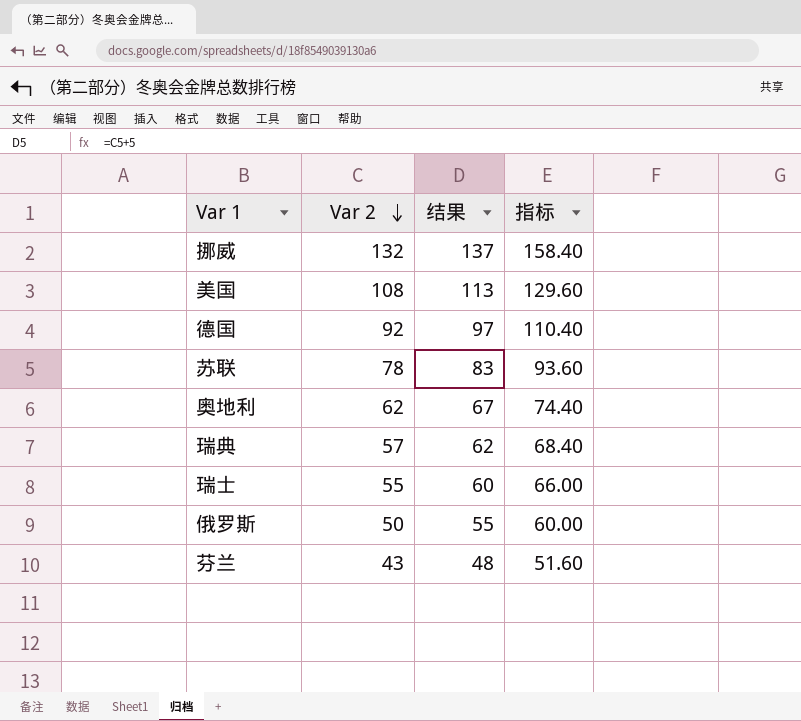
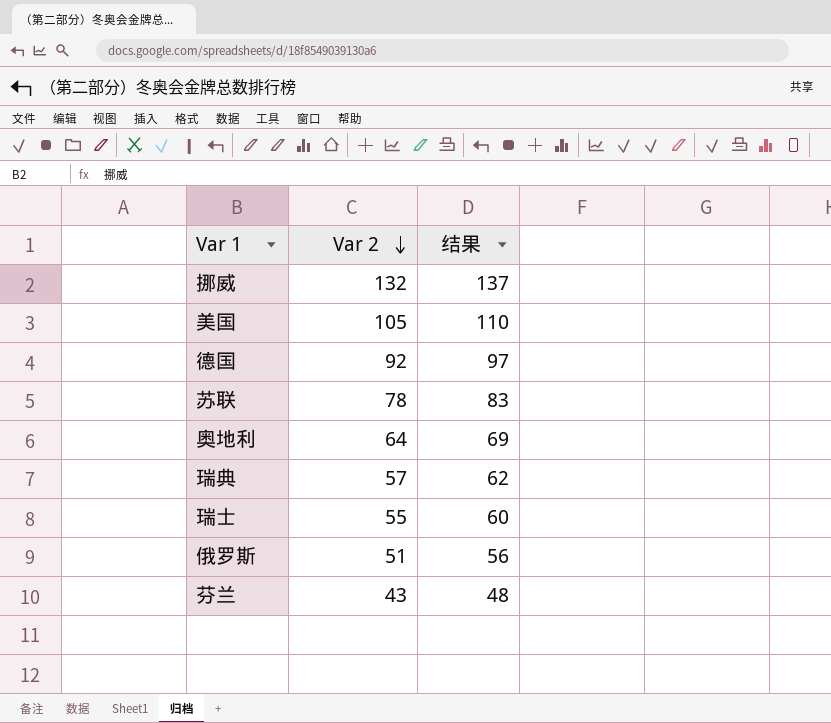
column 指标 | formula: [Var 2] * 1.2 -> none
美国 | Var 2: 108 -> 105
美国 | 结果: 113 -> 110
奥地利 | Var 2: 62 -> 64
奥地利 | 结果: 67 -> 69
俄罗斯 | Var 2: 50 -> 51
俄罗斯 | 结果: 55 -> 56

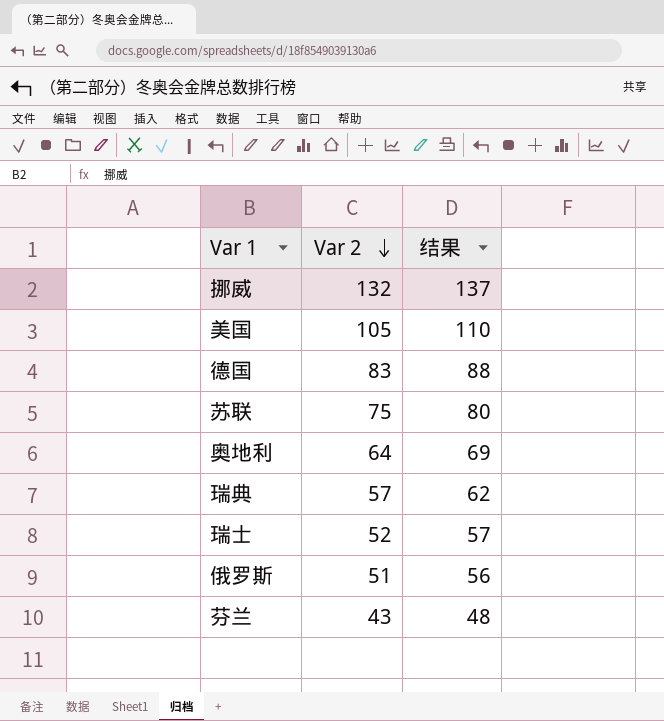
德国 | Var 2: 92 -> 83
德国 | 结果: 97 -> 88
苏联 | Var 2: 78 -> 75
苏联 | 结果: 83 -> 80
瑞士 | Var 2: 55 -> 52
瑞士 | 结果: 60 -> 57

